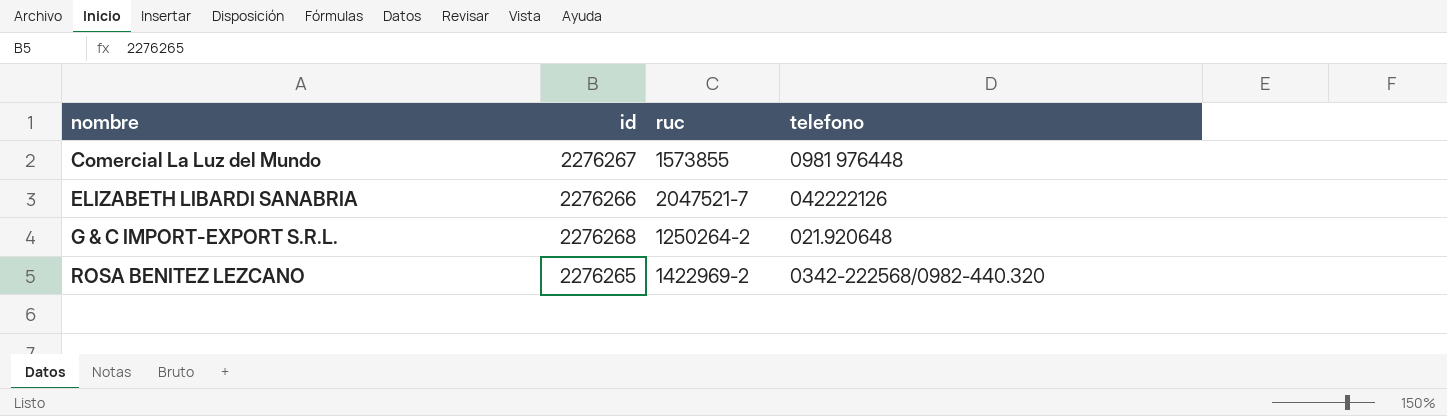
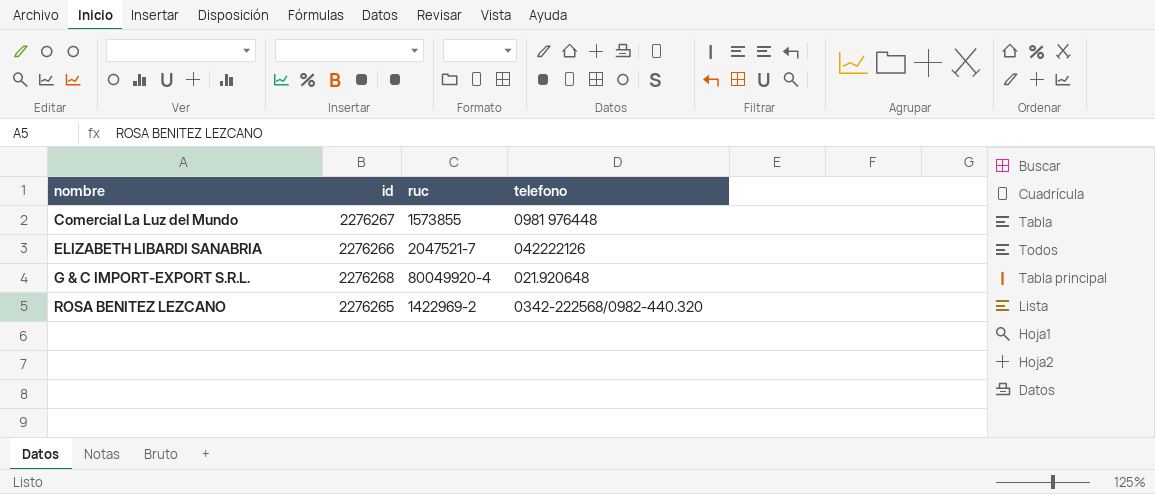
G & C IMPORT-EXPORT S.R.L. | ruc: 1250264-2 -> 80049920-4

